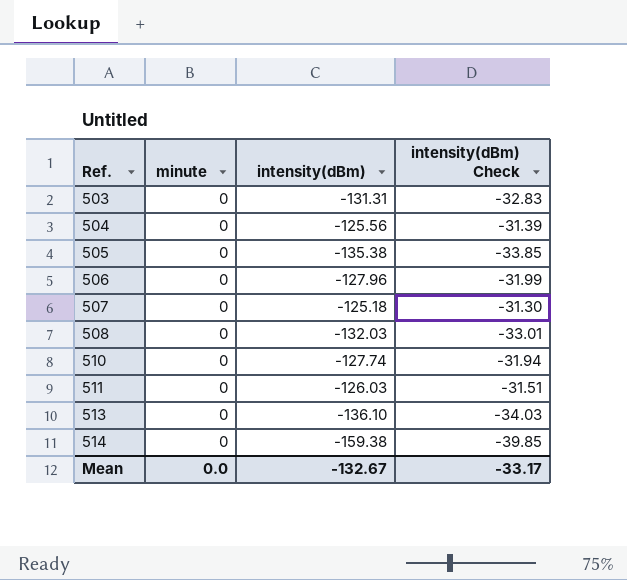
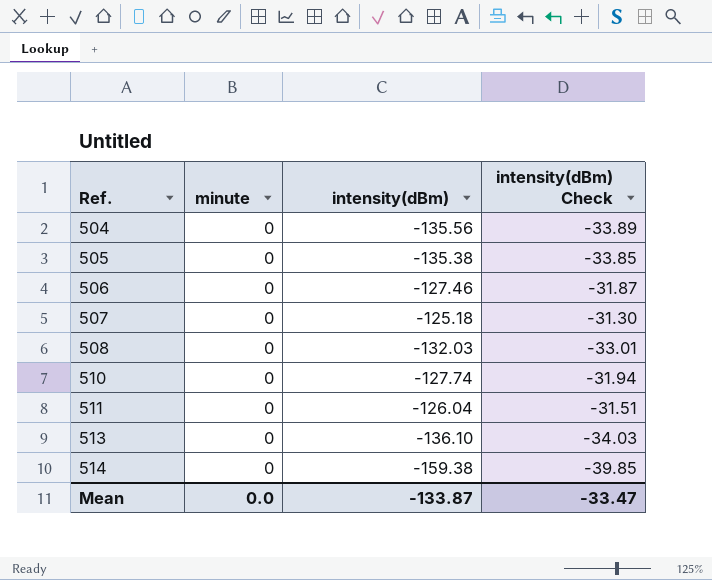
row 503: 0 | -131.31 | -32.83 -> none
504 | intensity(dBm): -125.56 -> -135.56
504 | intensity(dBm) Check: -31.39 -> -33.89
506 | intensity(dBm): -127.96 -> -127.46
506 | intensity(dBm) Check: -31.99 -> -31.87
511 | intensity(dBm): -126.03 -> -126.04
Mean | intensity(dBm): -132.67 -> -133.87
Mean | intensity(dBm) Check: -33.17 -> -33.47

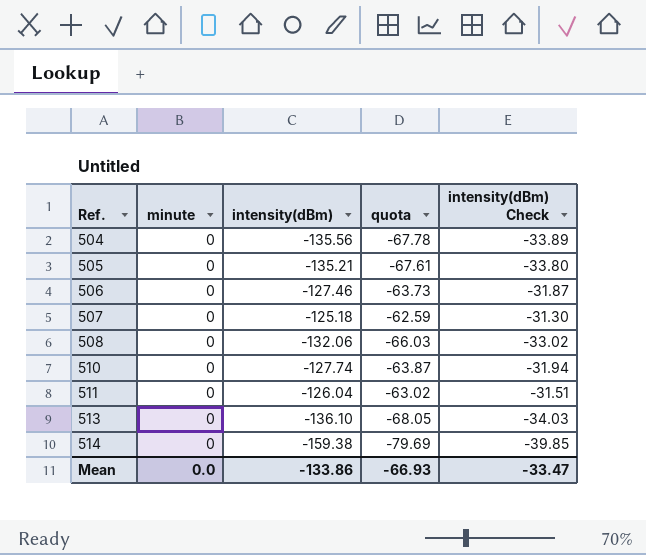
column quota | formula: none -> [intensity(dBm)] * 0.5
505 | intensity(dBm): -135.38 -> -135.21
505 | intensity(dBm) Check: -33.85 -> -33.80
508 | intensity(dBm): -132.03 -> -132.06
508 | intensity(dBm) Check: -33.01 -> -33.02
Mean | intensity(dBm): -133.87 -> -133.86

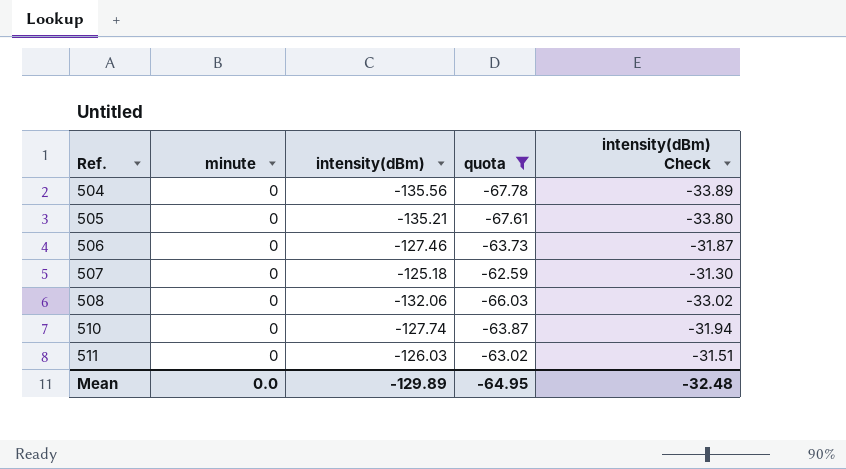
filter: none -> quota >= -67.78
511 | intensity(dBm): -126.04 -> -126.03
Mean | intensity(dBm): -133.86 -> -129.89
Mean | quota: -66.93 -> -64.95
Mean | intensity(dBm) Check: -33.47 -> -32.48

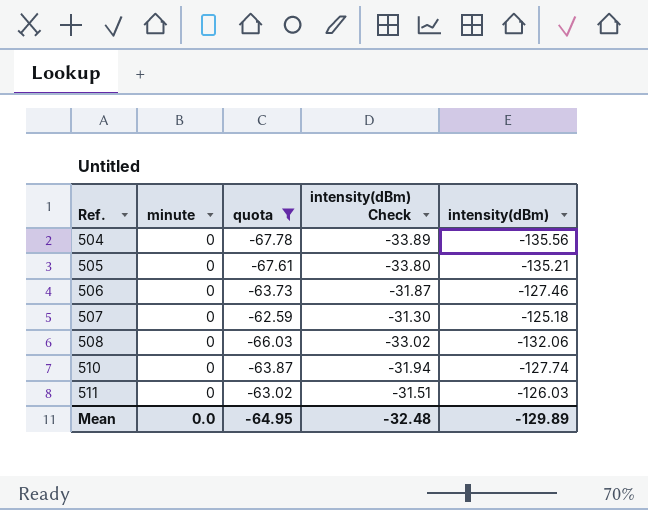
column intensity(dBm) | position: 3 -> 5

